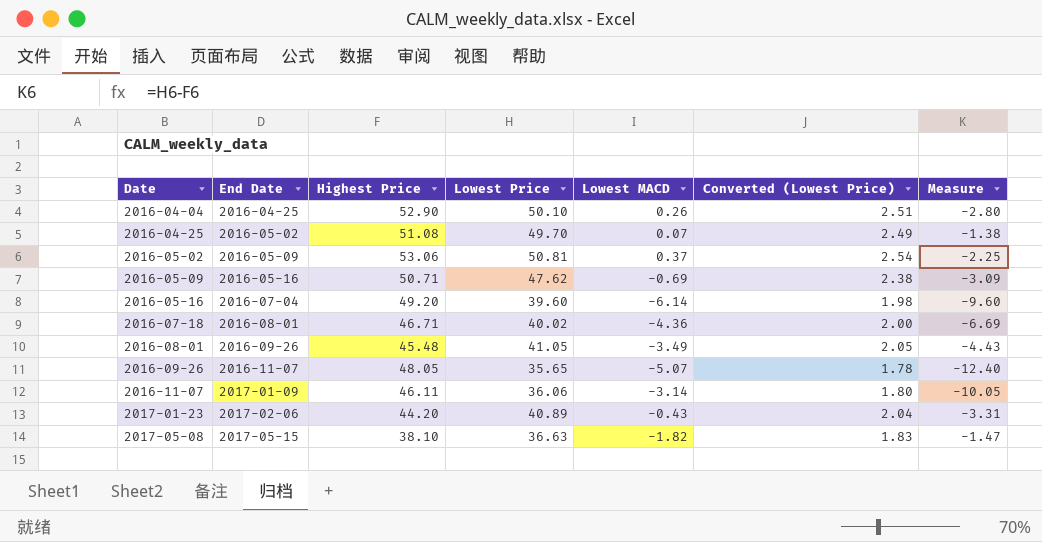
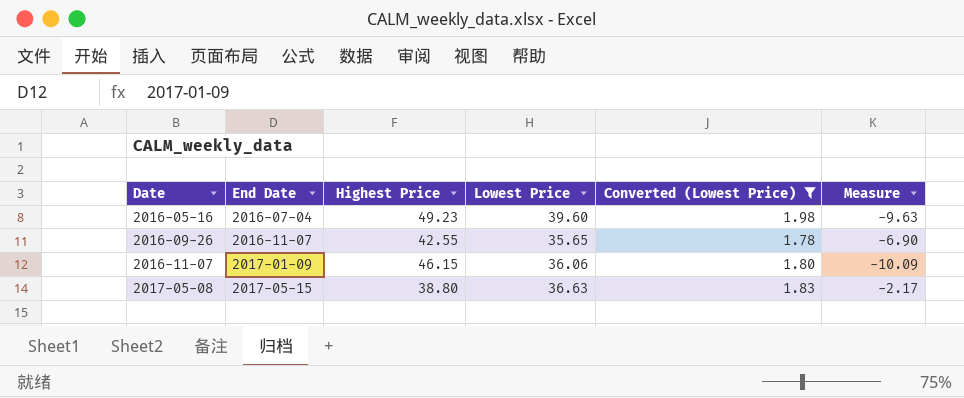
filter: none -> Converted (Lowest Price) <= 1.98
column Lowest MACD | position: 5 -> none
2016-05-16 | Highest Price: 49.20 -> 49.23
2016-05-16 | Measure: -9.60 -> -9.63
2016-09-26 | Highest Price: 48.05 -> 42.55
2016-09-26 | Measure: -12.40 -> -6.90
2016-11-07 | Highest Price: 46.11 -> 46.15
2016-11-07 | Measure: -10.05 -> -10.09
2017-05-08 | Highest Price: 38.10 -> 38.80
2017-05-08 | Measure: -1.47 -> -2.17

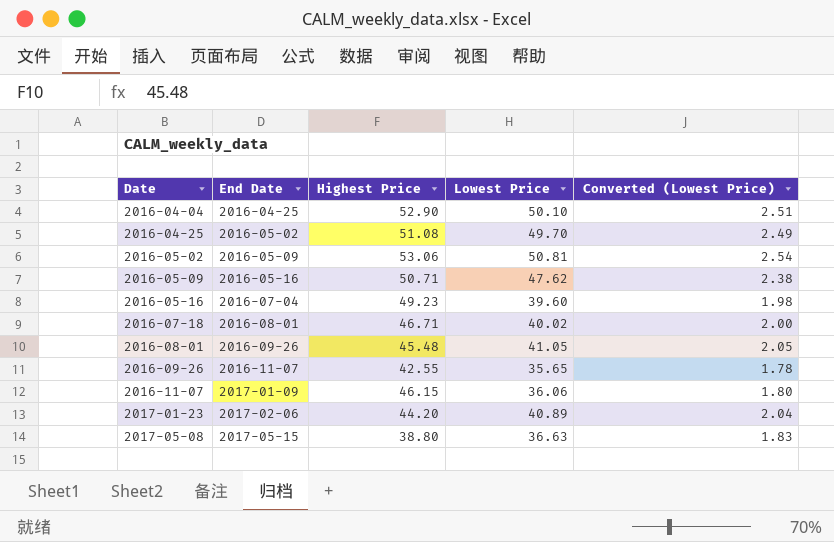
filter: Converted (Lowest Price) <= 1.98 -> none
column Measure | formula: [Lowest Price] - [Highest Price] -> none

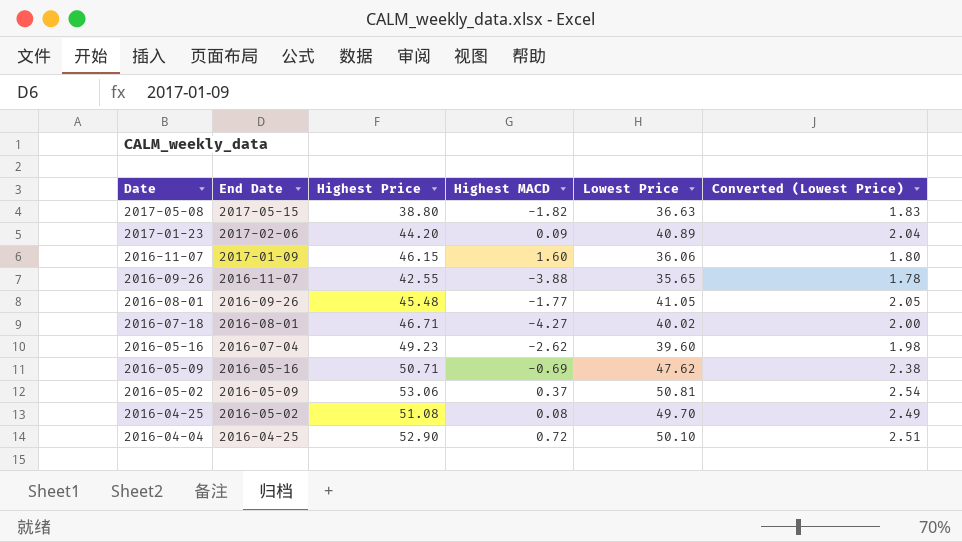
row order: Date ascending -> Date descending
column Highest MACD | position: none -> 4

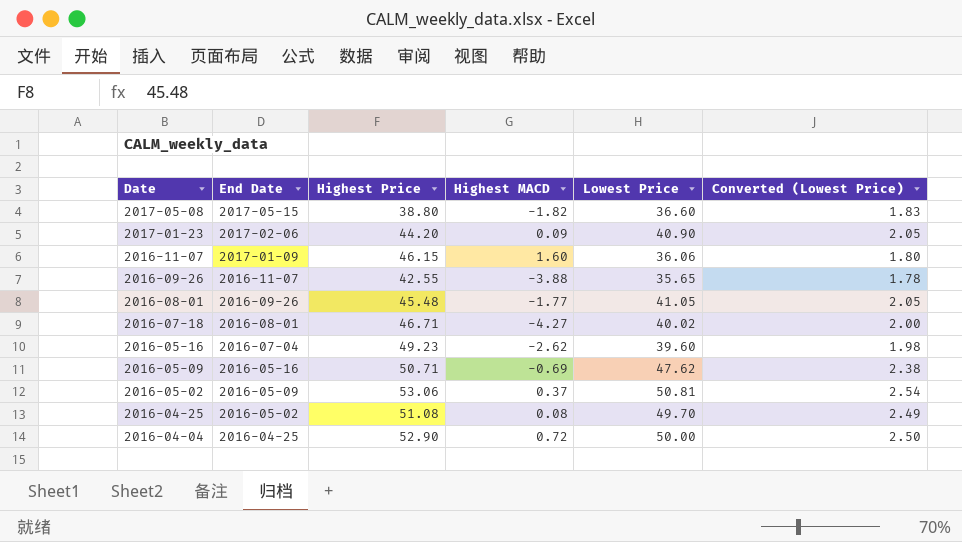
2017-05-08 | Lowest Price: 36.63 -> 36.60
2017-01-23 | Lowest Price: 40.89 -> 40.90
2017-01-23 | Converted (Lowest Price): 2.04 -> 2.05
2016-04-04 | Lowest Price: 50.10 -> 50.00
2016-04-04 | Converted (Lowest Price): 2.51 -> 2.50

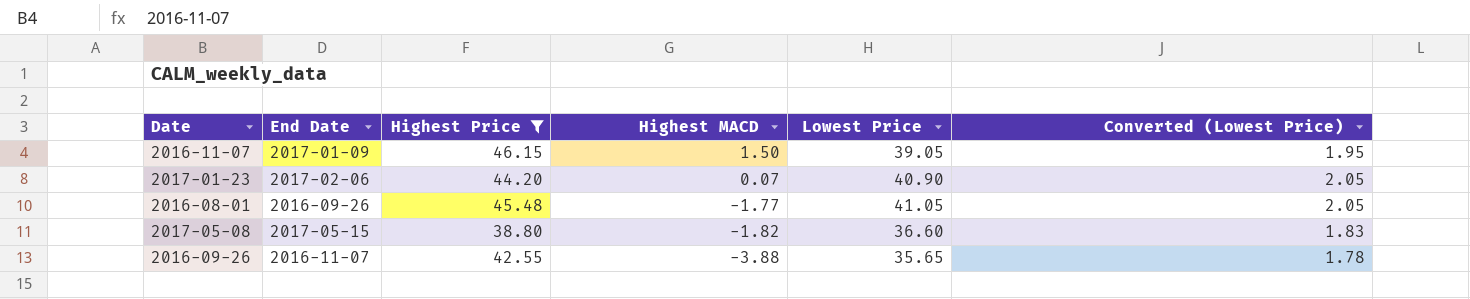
filter: none -> Highest Price <= 46.15
row order: Date descending -> Highest MACD descending
2016-11-07 | Highest MACD: 1.60 -> 1.50
2016-11-07 | Lowest Price: 36.06 -> 39.05
2016-11-07 | Converted (Lowest Price): 1.80 -> 1.95
2017-01-23 | Highest MACD: 0.09 -> 0.07

